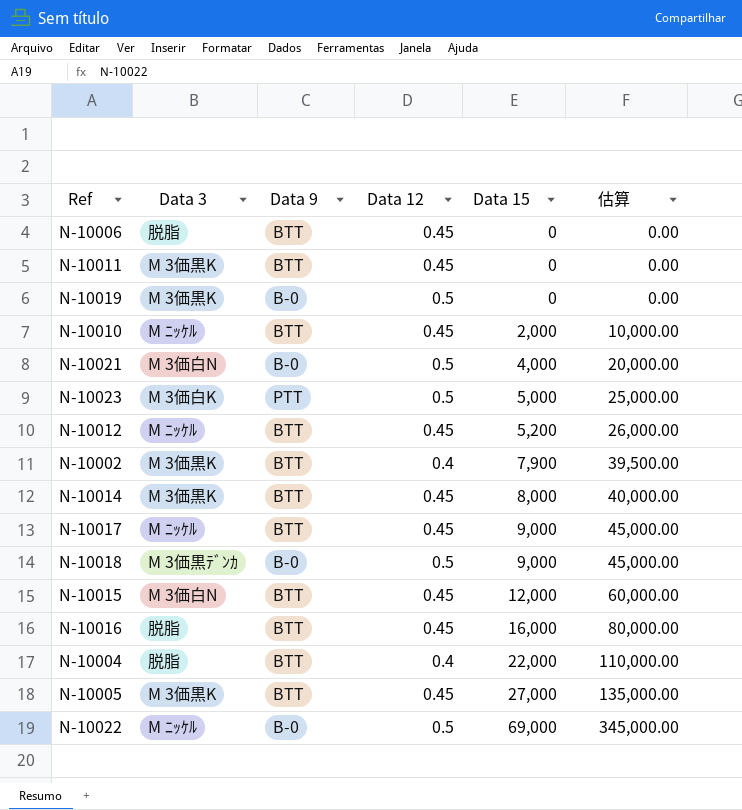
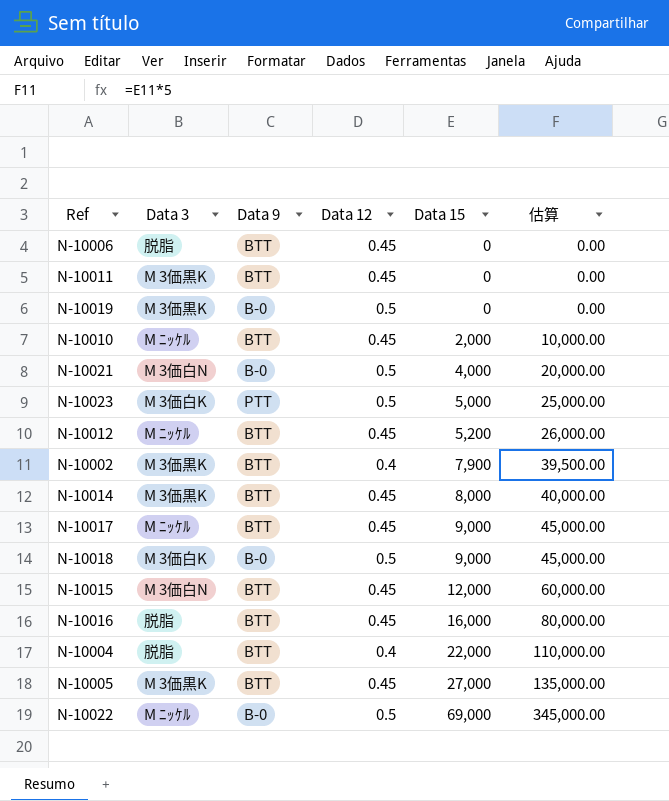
N-10018 | Data 3: M 3価黒ﾃﾞﾝｶ -> M 3価白K

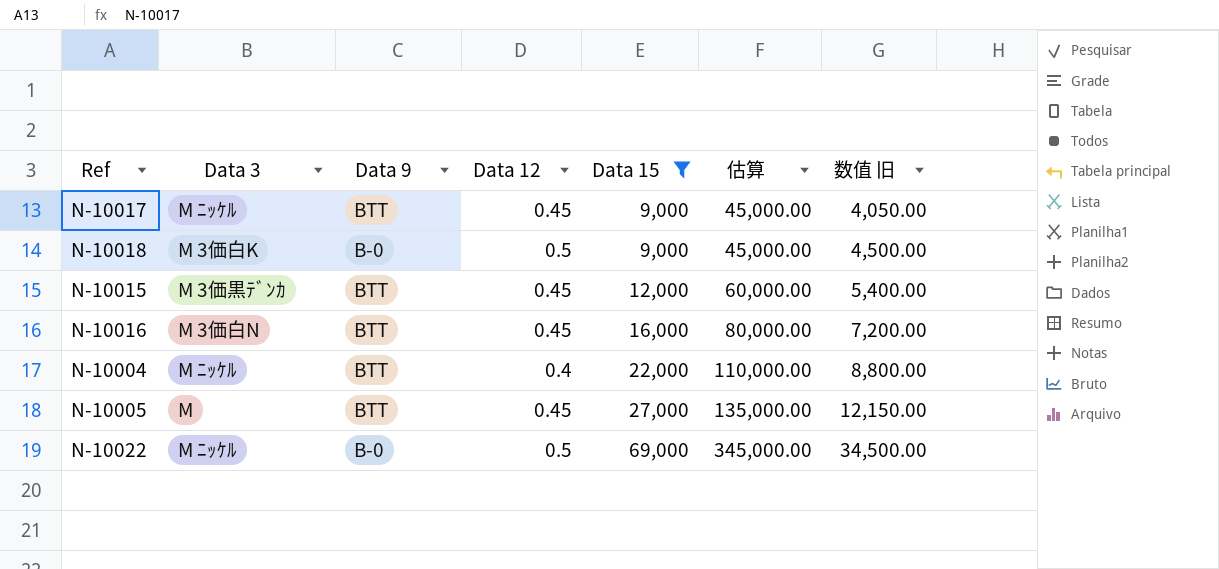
filter: none -> Data 15 >= 9,000
column 数值 旧 | formula: none -> [Data 12] * [Data 15]
N-10015 | Data 3: M 3価白N -> M 3価黒ﾃﾞﾝｶ
N-10016 | Data 3: 脱脂 -> M 3価白N
N-10004 | Data 3: 脱脂 -> M ﾆｯｹﾙ
N-10005 | Data 3: M 3価黒K -> M

